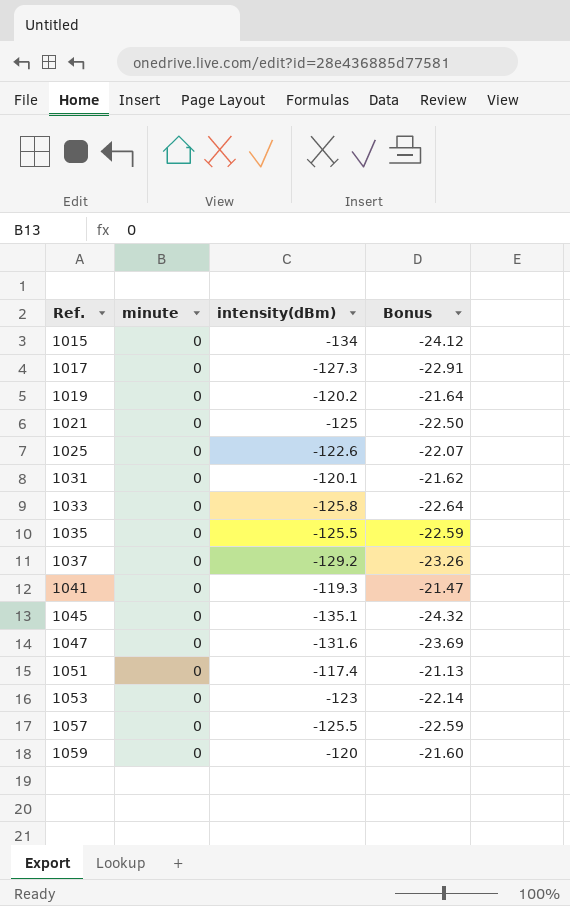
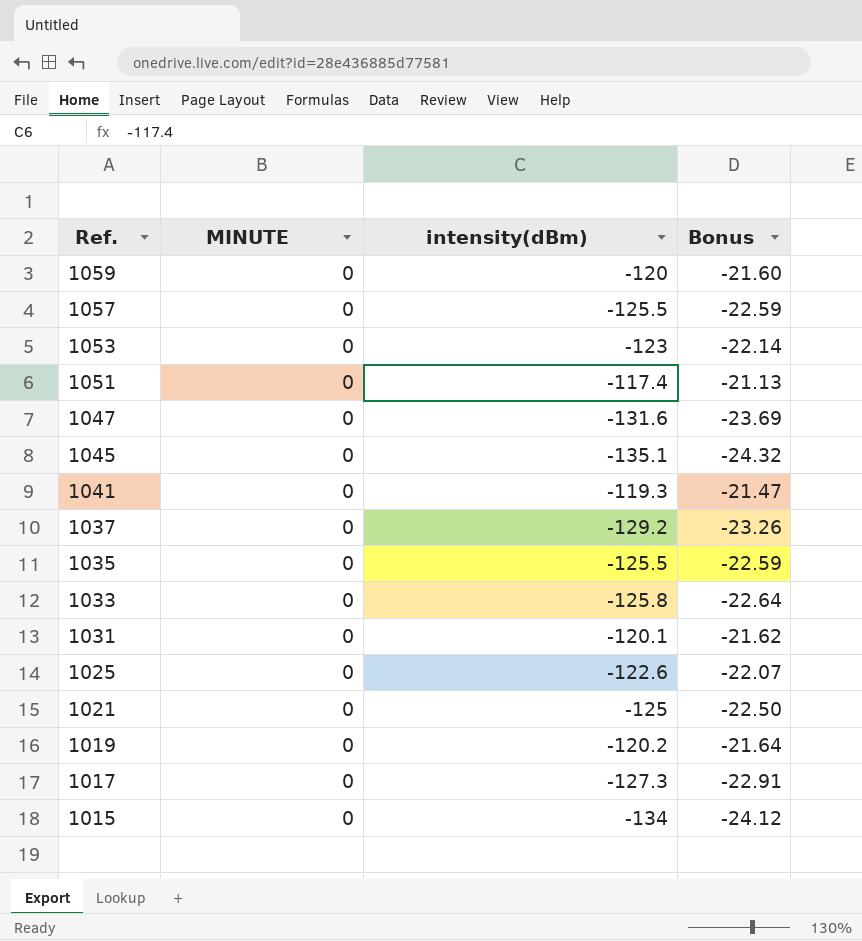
row order: Ref. ascending -> Ref. descending
column name: minute -> MINUTE

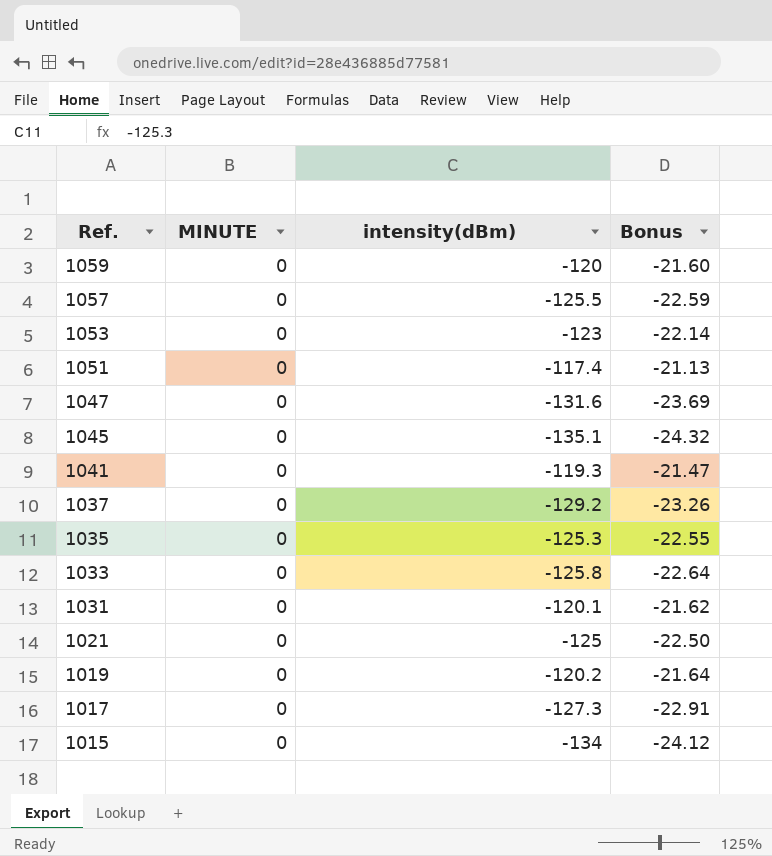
row 1025: 0 | -122.6 | -22.07 -> none
1035 | intensity(dBm): -125.5 -> -125.3
1035 | Bonus: -22.59 -> -22.55

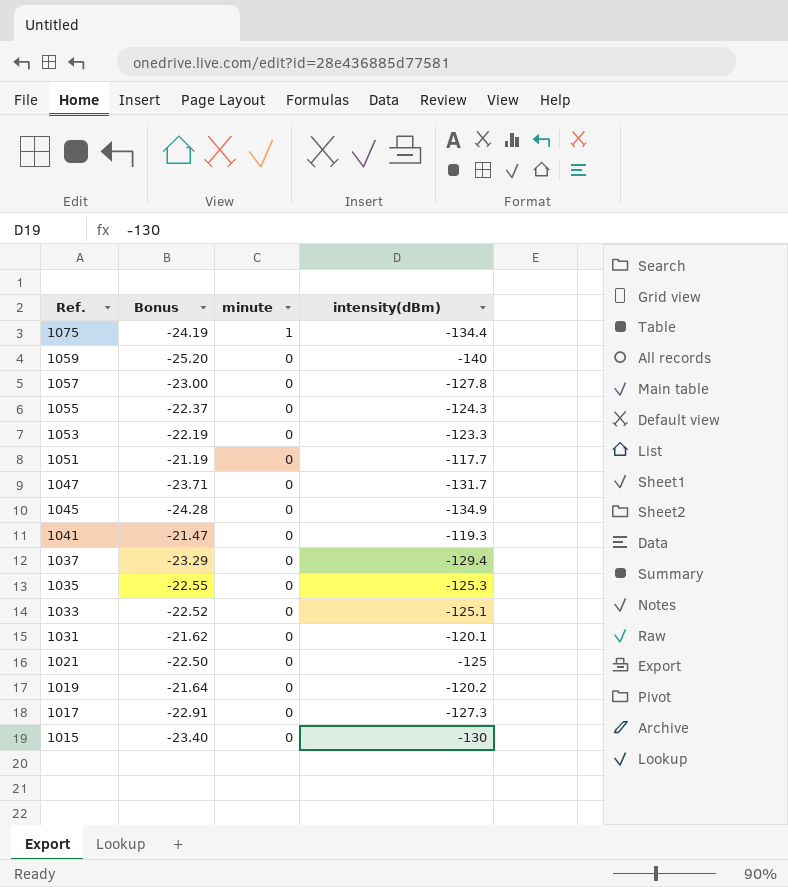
column Bonus | position: 4 -> 2
column name: MINUTE -> minute
row 1075: none -> -24.19 | 1 | -134.4
1059 | Bonus: -21.60 -> -25.20
1059 | intensity(dBm): -120 -> -140
1057 | Bonus: -22.59 -> -23.00
1057 | intensity(dBm): -125.5 -> -127.8
row 1055: none -> -22.37 | 0 | -124.3
1053 | Bonus: -22.14 -> -22.19
1053 | intensity(dBm): -123 -> -123.3
1051 | Bonus: -21.13 -> -21.19
1051 | intensity(dBm): -117.4 -> -117.7
1047 | Bonus: -23.69 -> -23.71
1047 | intensity(dBm): -131.6 -> -131.7
1045 | Bonus: -24.32 -> -24.28
1045 | intensity(dBm): -135.1 -> -134.9
1037 | Bonus: -23.26 -> -23.29
1037 | intensity(dBm): -129.2 -> -129.4
1033 | Bonus: -22.64 -> -22.52
1033 | intensity(dBm): -125.8 -> -125.1
1015 | Bonus: -24.12 -> -23.40
1015 | intensity(dBm): -134 -> -130

